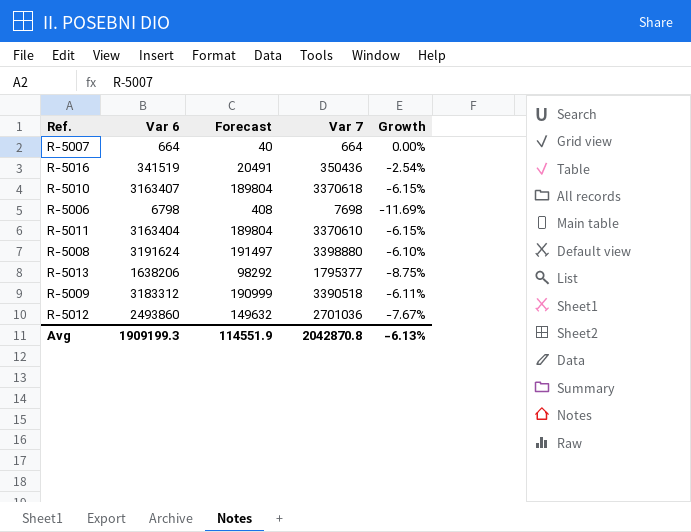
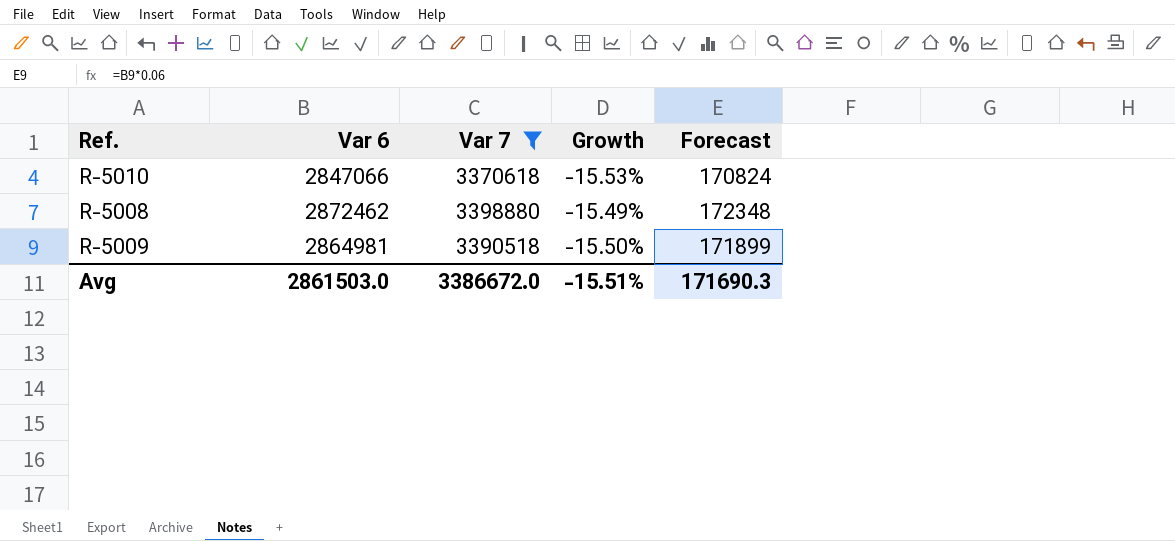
filter: none -> Var 7 >= 3370618
column Forecast | position: 3 -> 5
R-5010 | Var 6: 3163407 -> 2847066
R-5010 | Growth: -6.15% -> -15.53%
R-5010 | Forecast: 189804 -> 170824
R-5008 | Var 6: 3191624 -> 2872462
R-5008 | Growth: -6.10% -> -15.49%
R-5008 | Forecast: 191497 -> 172348
R-5009 | Var 6: 3183312 -> 2864981
R-5009 | Growth: -6.11% -> -15.50%
R-5009 | Forecast: 190999 -> 171899
Avg | Var 6: 1909199.3 -> 2861503.0
Avg | Var 7: 2042870.8 -> 3386672.0
Avg | Growth: -6.13% -> -15.51%
Avg | Forecast: 114551.9 -> 171690.3

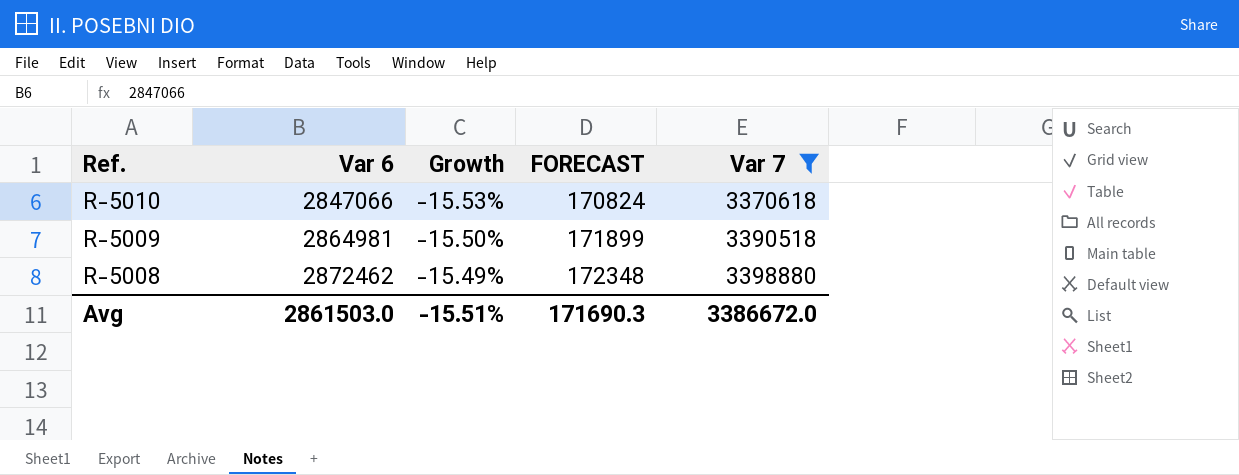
row order: none -> Ref. descending
column name: Forecast -> FORECAST
column Var 7 | position: 3 -> 5

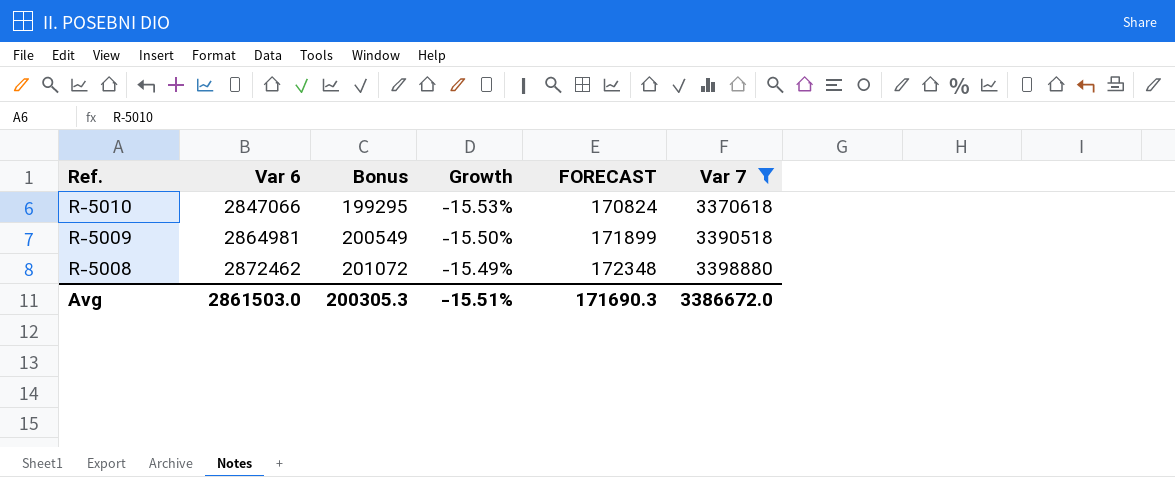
column Bonus | formula: none -> [Var 6] * 0.07

